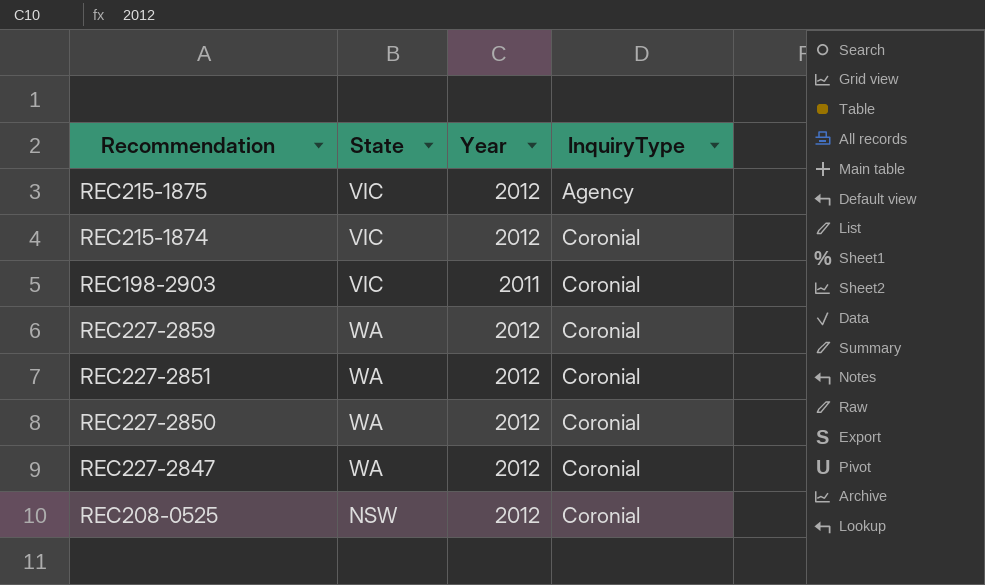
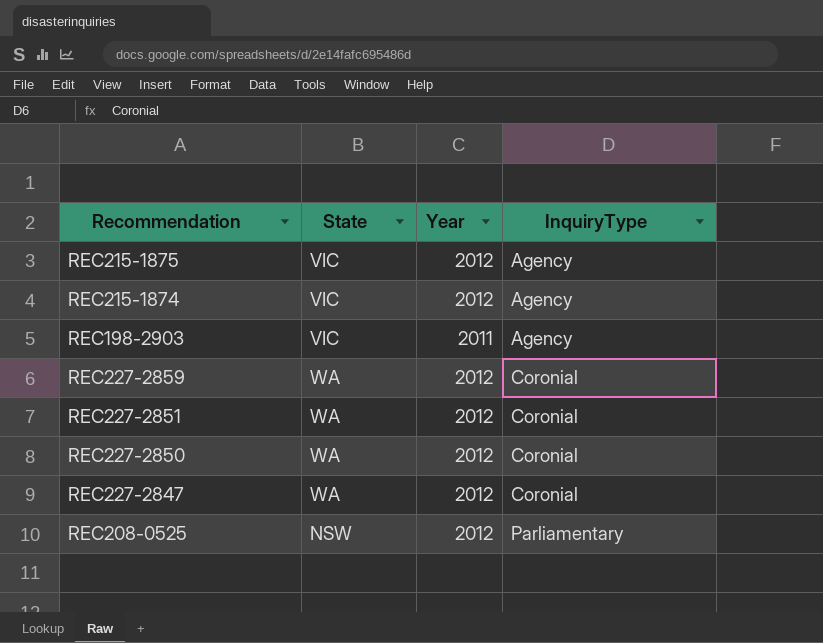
REC215-1874 | InquiryType: Coronial -> Agency
REC198-2903 | InquiryType: Coronial -> Agency
REC208-0525 | InquiryType: Coronial -> Parliamentary

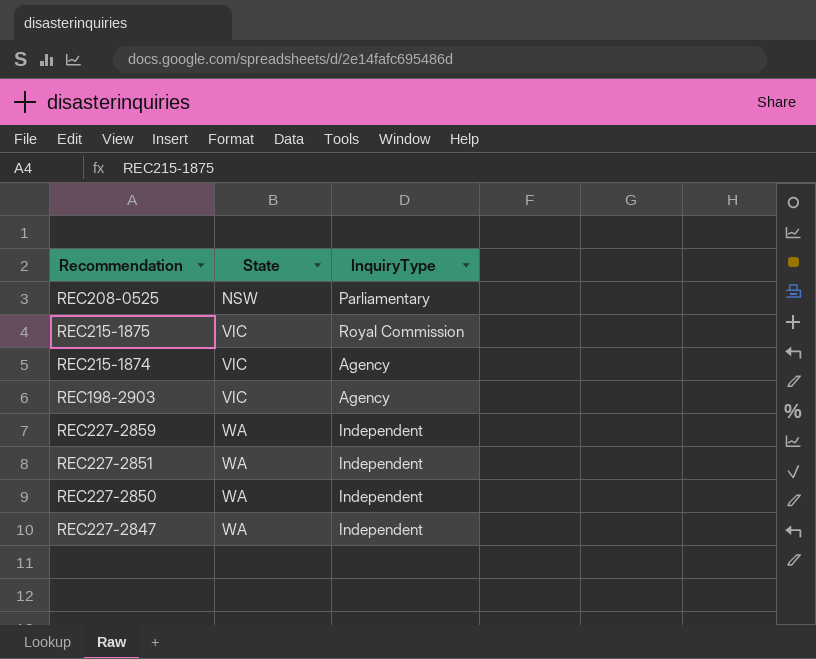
row order: InquiryType ascending -> State ascending
column Year | position: 3 -> none
REC215-1875 | InquiryType: Agency -> Royal Commission
REC227-2859 | InquiryType: Coronial -> Independent
REC227-2851 | InquiryType: Coronial -> Independent
REC227-2850 | InquiryType: Coronial -> Independent
REC227-2847 | InquiryType: Coronial -> Independent

